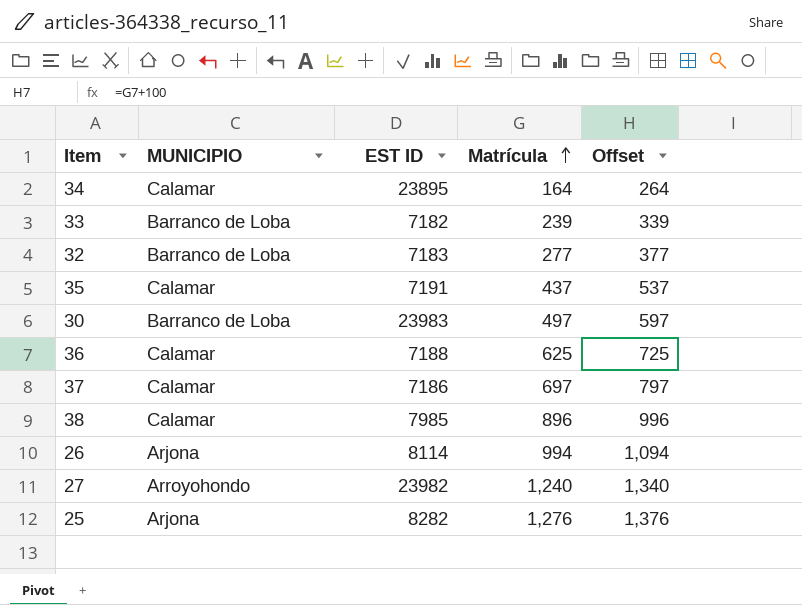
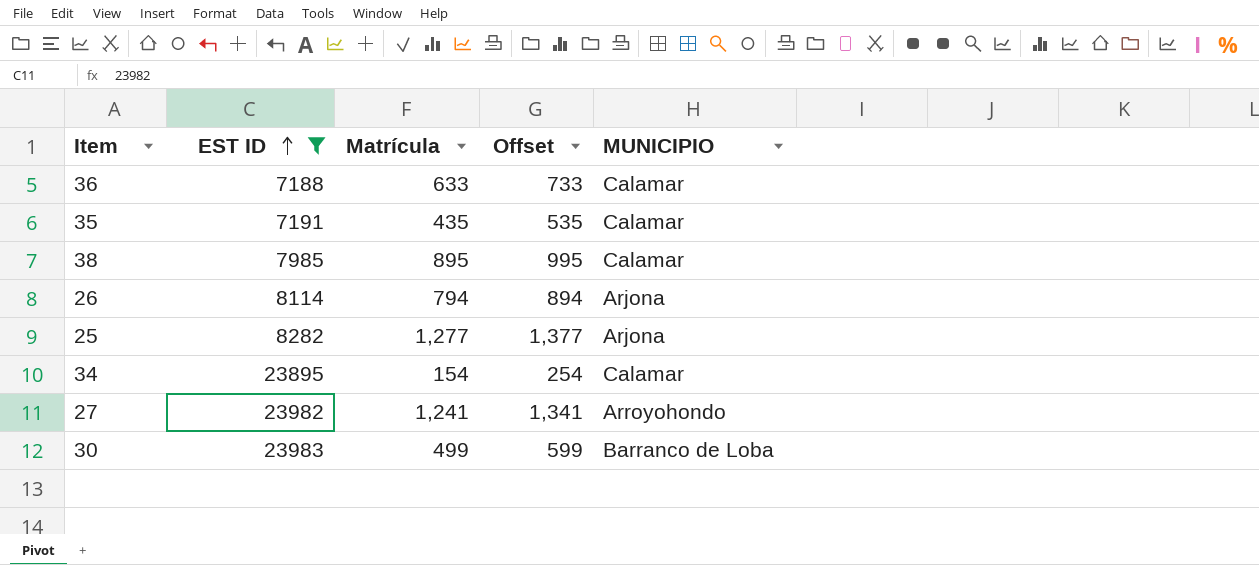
filter: none -> EST ID >= 7188
row order: Matrícula ascending -> EST ID ascending
column MUNICIPIO | position: 2 -> 5
36 | Matrícula: 625 -> 633
36 | Offset: 725 -> 733
35 | Matrícula: 437 -> 435
35 | Offset: 537 -> 535
38 | Matrícula: 896 -> 895
38 | Offset: 996 -> 995
26 | Matrícula: 994 -> 794
26 | Offset: 1,094 -> 894
25 | Matrícula: 1,276 -> 1,277
25 | Offset: 1,376 -> 1,377
34 | Matrícula: 164 -> 154
34 | Offset: 264 -> 254
27 | Matrícula: 1,240 -> 1,241
27 | Offset: 1,340 -> 1,341
30 | Matrícula: 497 -> 499
30 | Offset: 597 -> 599

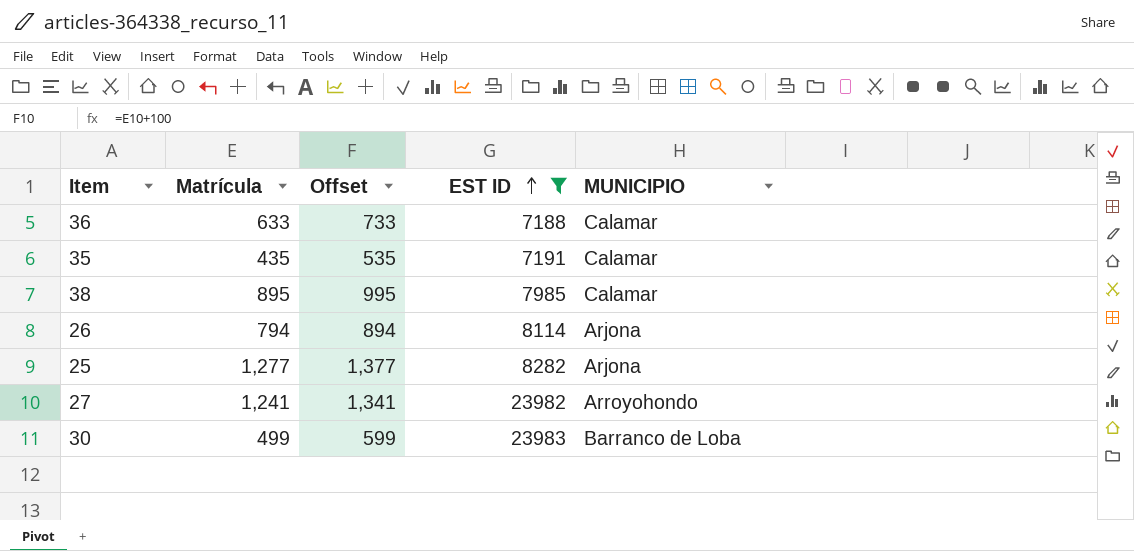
column EST ID | position: 2 -> 4
row 34: 23895 | 154 | 254 | Calamar -> none

